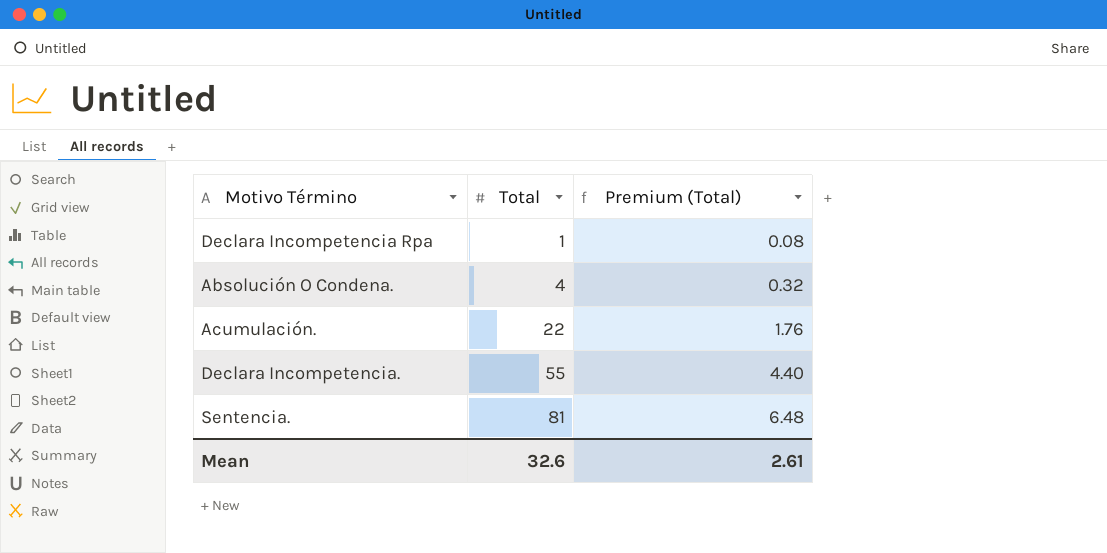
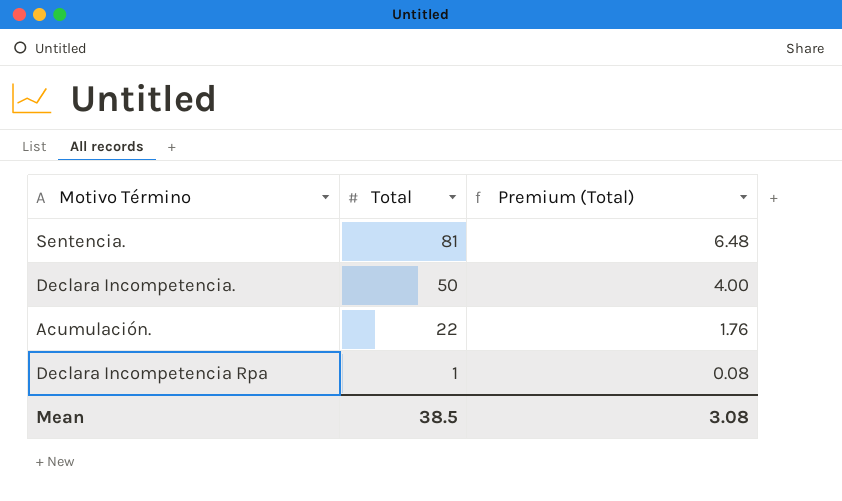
row order: Total ascending -> Total descending
row Absolución O Condena.: 4 | 0.32 -> none
Declara Incompetencia. | Total: 55 -> 50
Declara Incompetencia. | Premium (Total): 4.40 -> 4.00
Mean | Total: 32.6 -> 38.5
Mean | Premium (Total): 2.61 -> 3.08

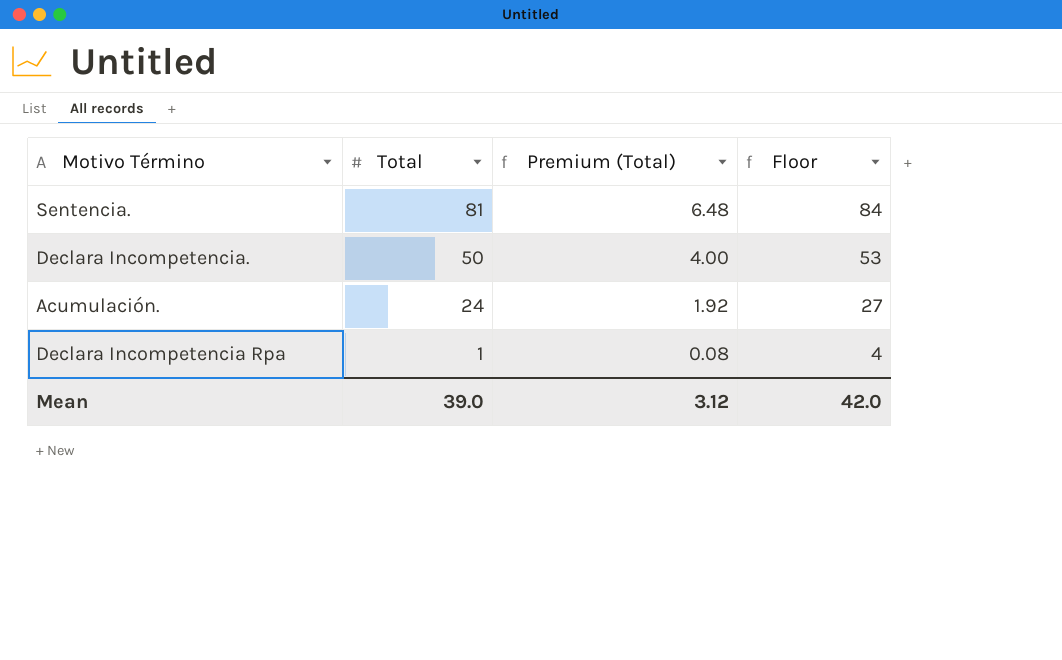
column Floor | formula: none -> [Total] + 3
Acumulación. | Total: 22 -> 24
Acumulación. | Premium (Total): 1.76 -> 1.92
Mean | Total: 38.5 -> 39.0
Mean | Premium (Total): 3.08 -> 3.12

